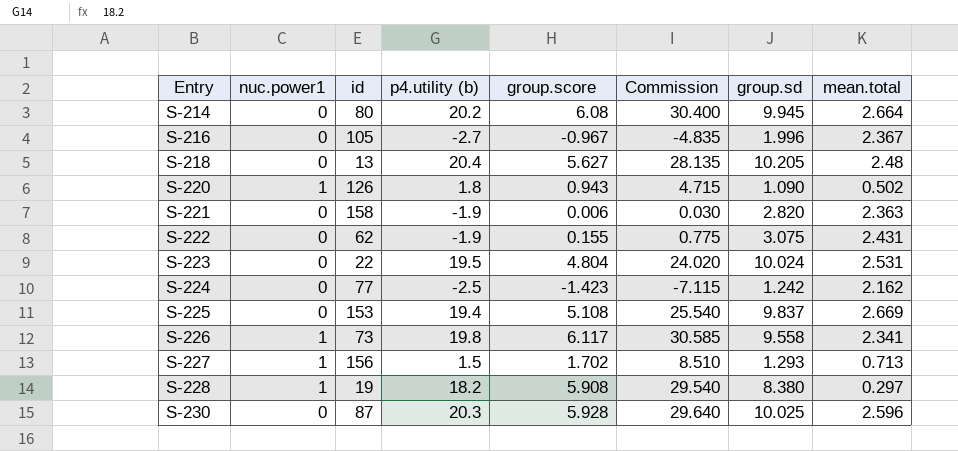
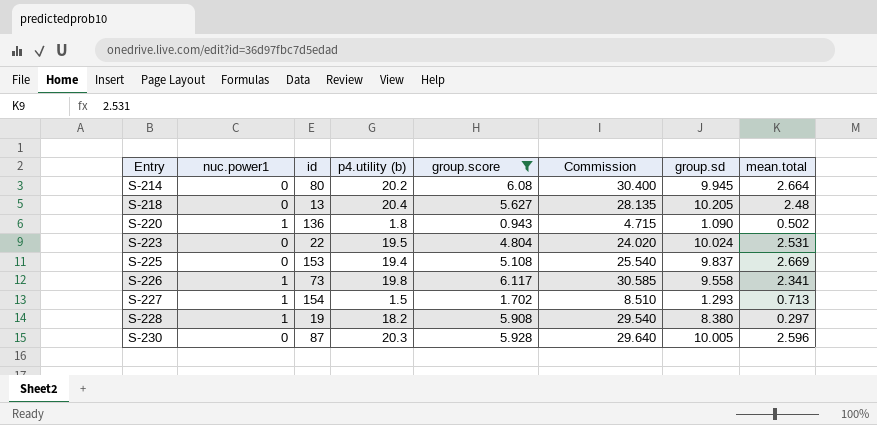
filter: none -> group.score >= 0.943
S-220 | id: 126 -> 136
S-227 | id: 156 -> 154
S-230 | group.sd: 10.025 -> 10.005

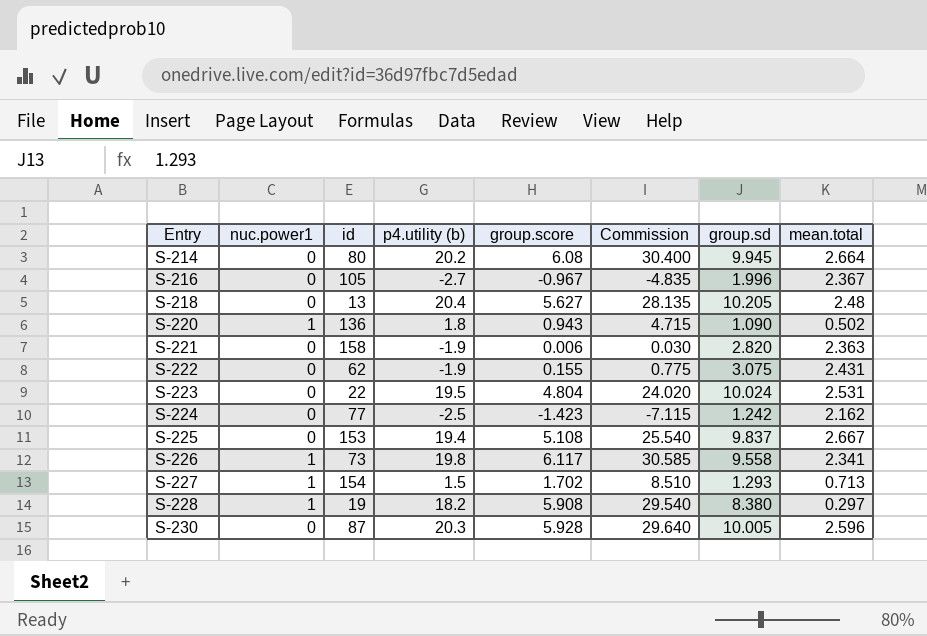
filter: group.score >= 0.943 -> none
S-225 | mean.total: 2.669 -> 2.667

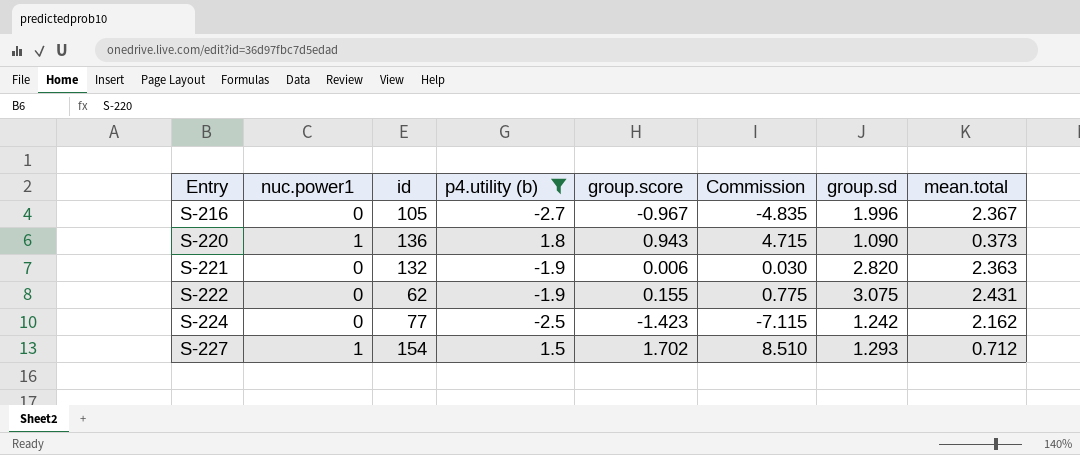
filter: none -> p4.utility (b) <= 1.8
S-220 | mean.total: 0.502 -> 0.373
S-221 | id: 158 -> 132
S-227 | mean.total: 0.713 -> 0.712

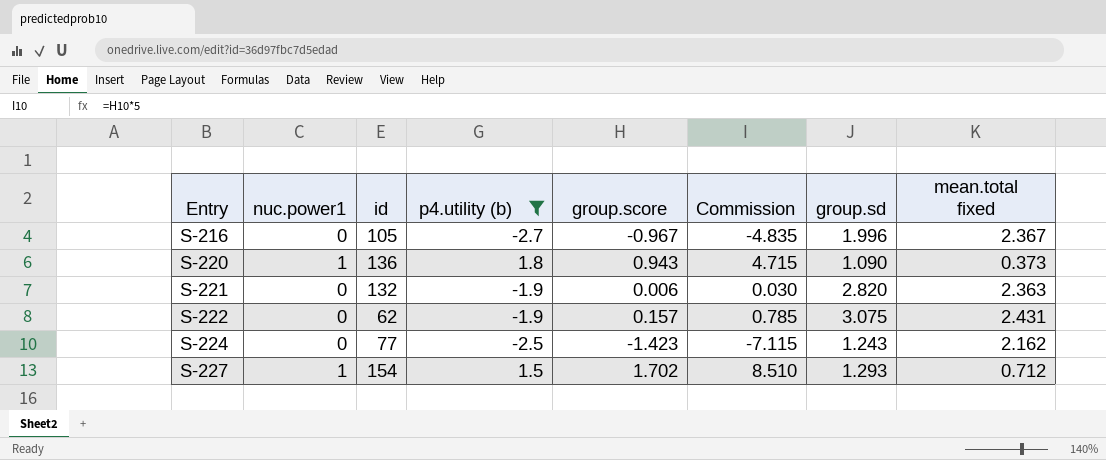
column name: mean.total -> mean.total fixed
S-222 | group.score: 0.155 -> 0.157
S-222 | Commission: 0.775 -> 0.785
S-224 | group.sd: 1.242 -> 1.243

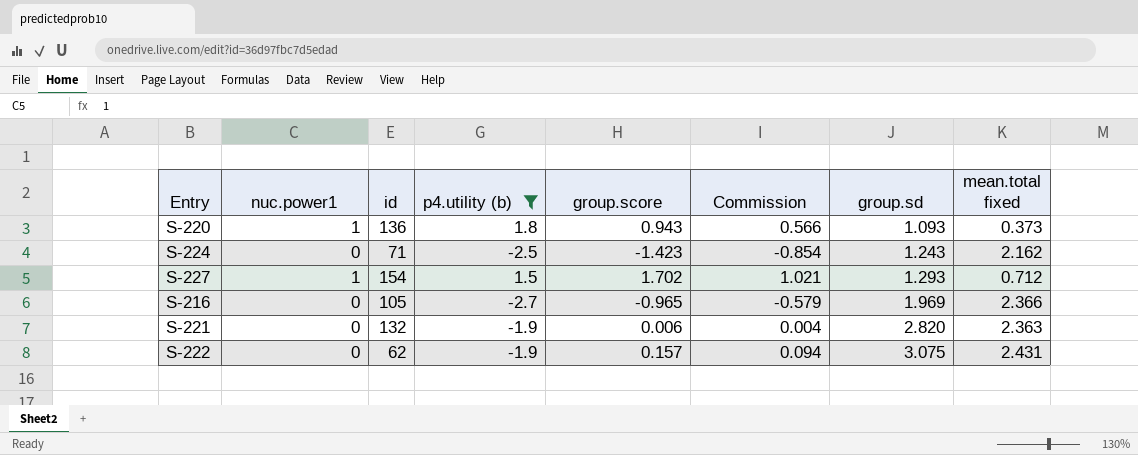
row order: Entry ascending -> group.sd ascending
column Commission | formula: [group.score] * 5 -> [group.score] * 0.6
S-220 | group.sd: 1.090 -> 1.093
S-224 | id: 77 -> 71
S-216 | group.score: -0.967 -> -0.965
S-216 | group.sd: 1.996 -> 1.969
S-216 | mean.total fixed: 2.367 -> 2.366

